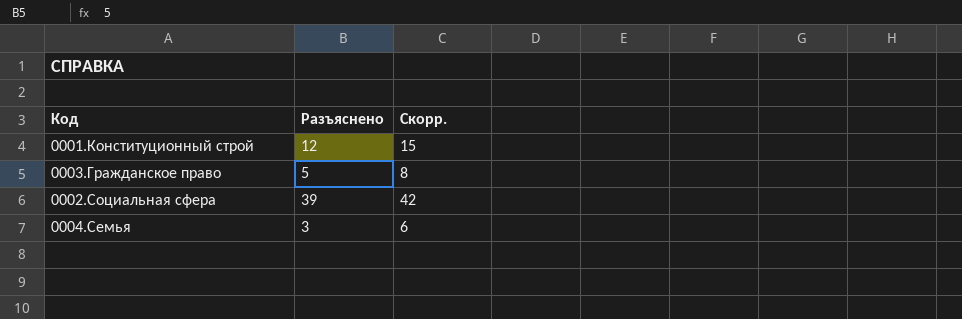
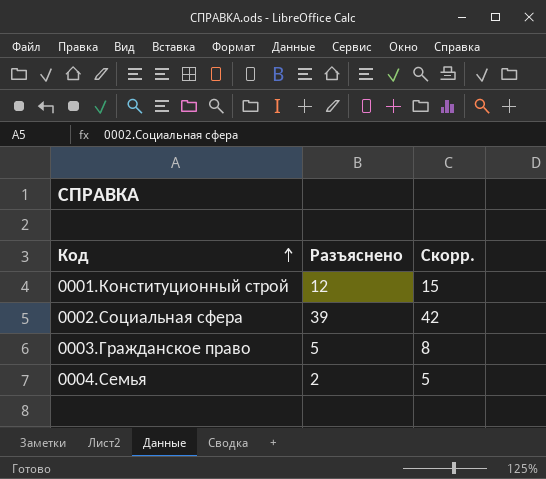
row order: none -> Код ascending
0004.Семья | Разъяснено: 3 -> 2
0004.Семья | Скорр.: 6 -> 5

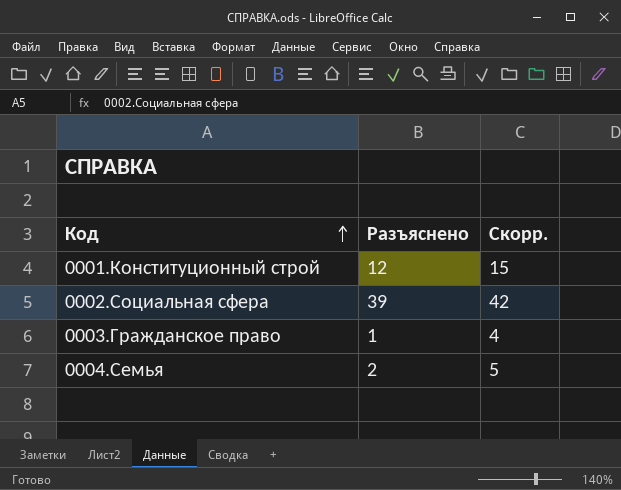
0003.Гражданское право | Разъяснено: 5 -> 1
0003.Гражданское право | Скорр.: 8 -> 4

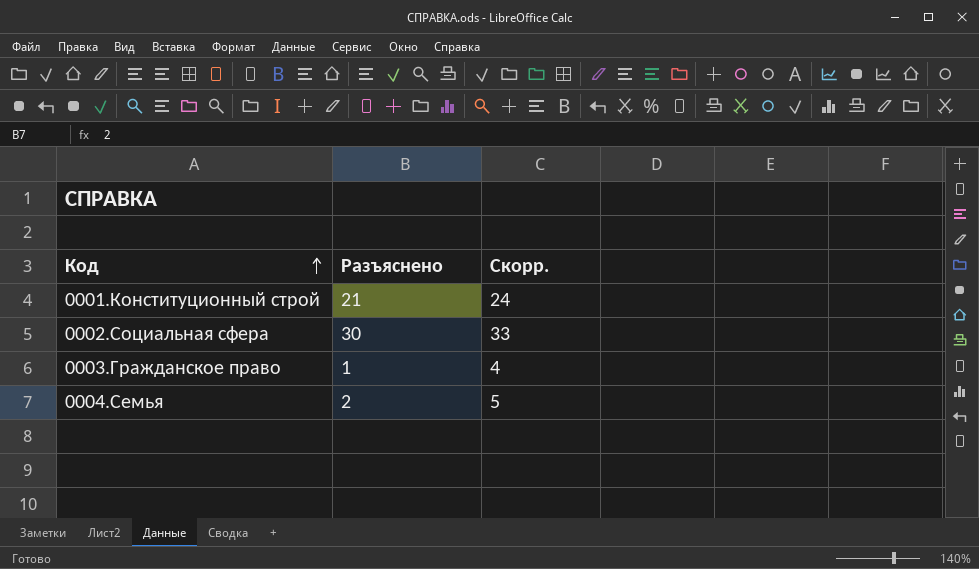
0001.Конституционный строй | Разъяснено: 12 -> 21
0001.Конституционный строй | Скорр.: 15 -> 24
0002.Социальная сфера | Разъяснено: 39 -> 30
0002.Социальная сфера | Скорр.: 42 -> 33

